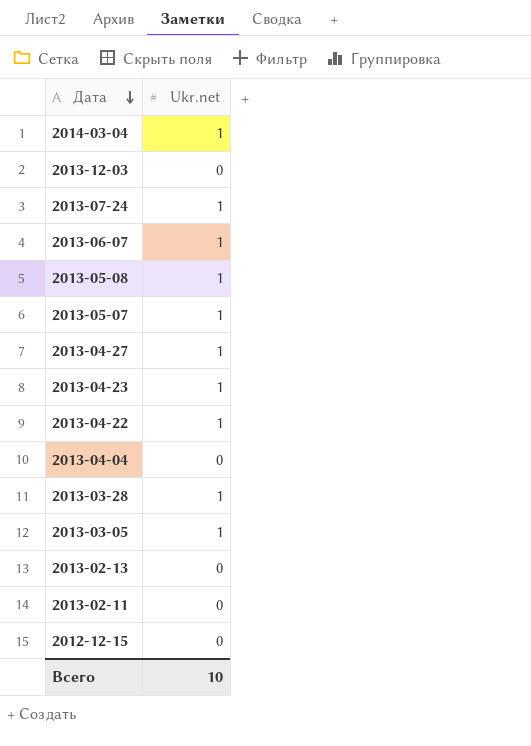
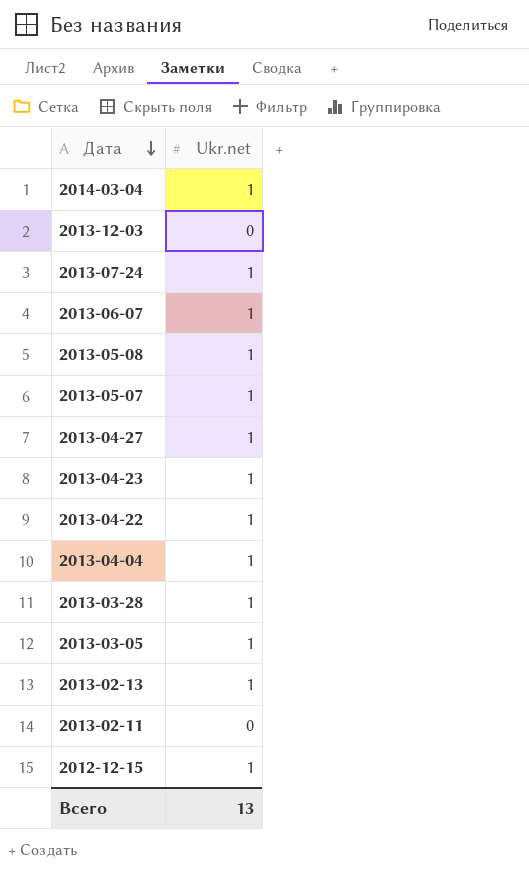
2013-04-04 | Ukr.net: 0 -> 1
2013-02-13 | Ukr.net: 0 -> 1
2012-12-15 | Ukr.net: 0 -> 1
Всего | Ukr.net: 10 -> 13

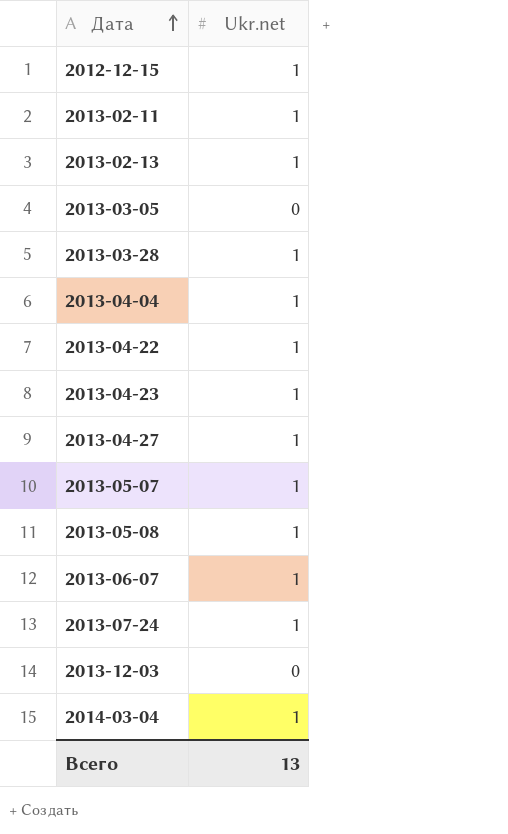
row order: Дата descending -> Дата ascending
2013-02-11 | Ukr.net: 0 -> 1
2013-03-05 | Ukr.net: 1 -> 0

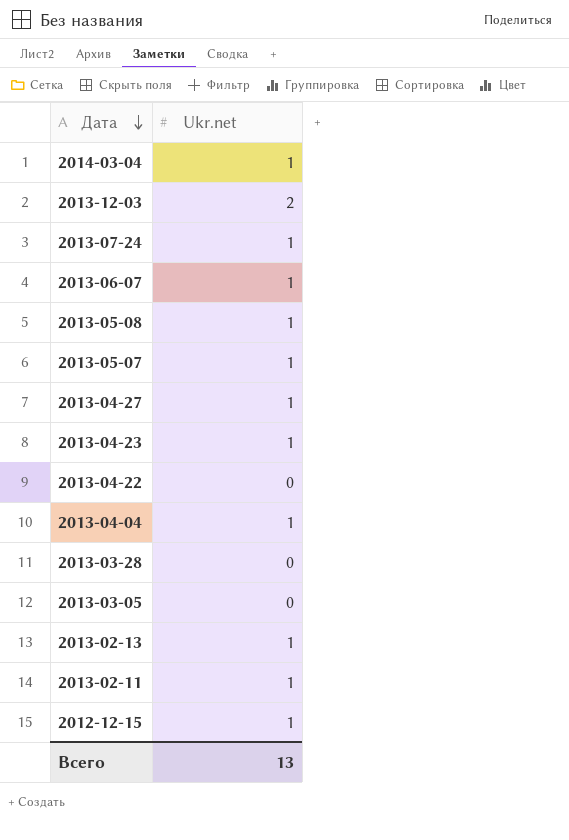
row order: Дата ascending -> Дата descending
2013-12-03 | Ukr.net: 0 -> 2
2013-04-22 | Ukr.net: 1 -> 0
2013-03-28 | Ukr.net: 1 -> 0

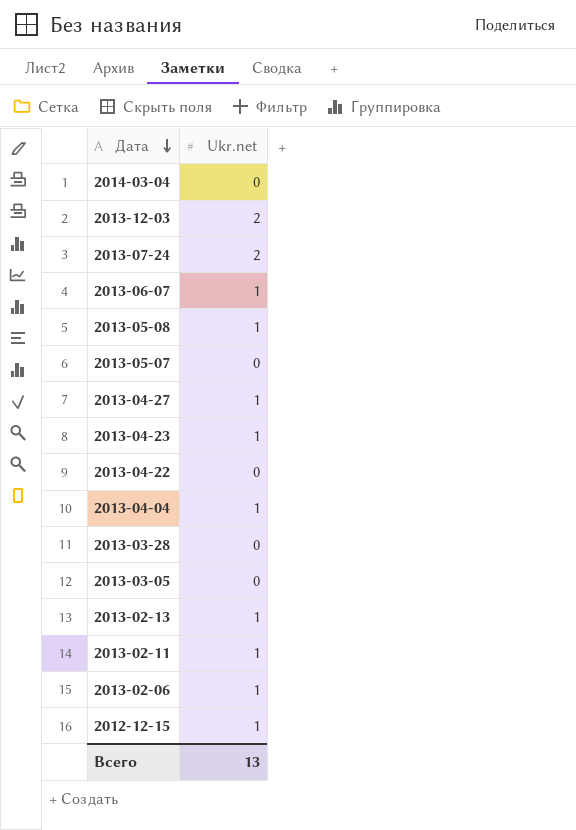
2014-03-04 | Ukr.net: 1 -> 0
2013-07-24 | Ukr.net: 1 -> 2
2013-05-07 | Ukr.net: 1 -> 0
row 2013-02-06: none -> 1

